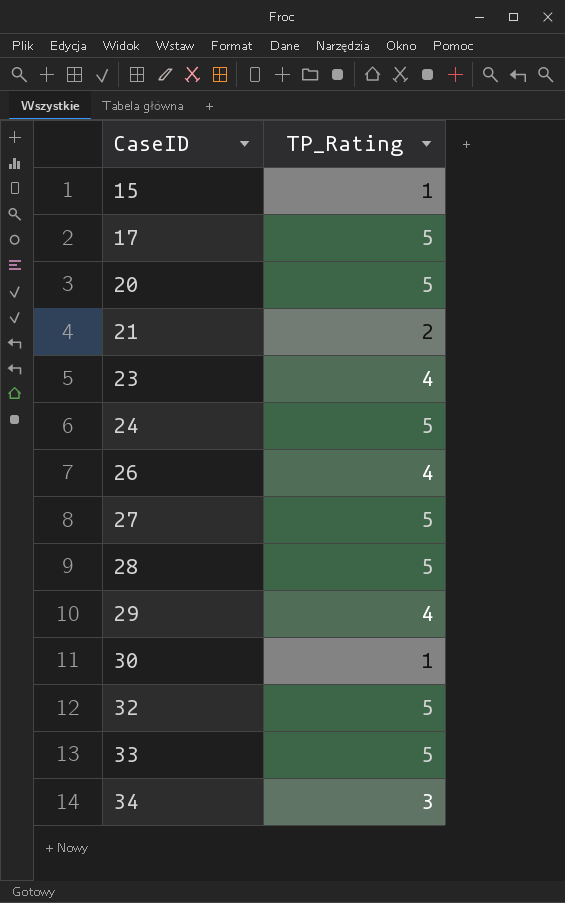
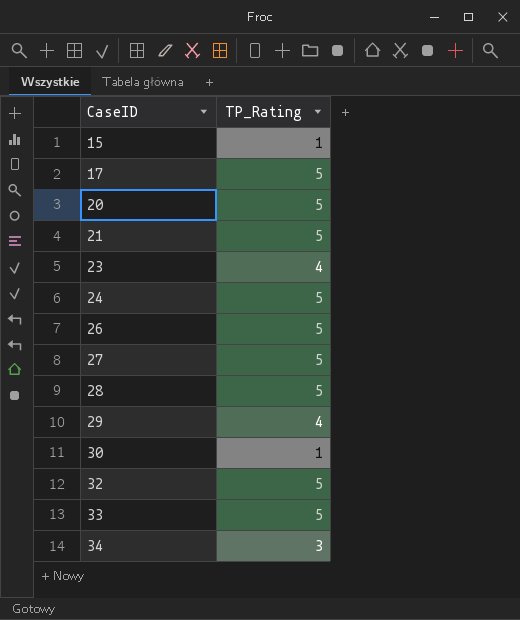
21 | TP_Rating: 2 -> 5
26 | TP_Rating: 4 -> 5

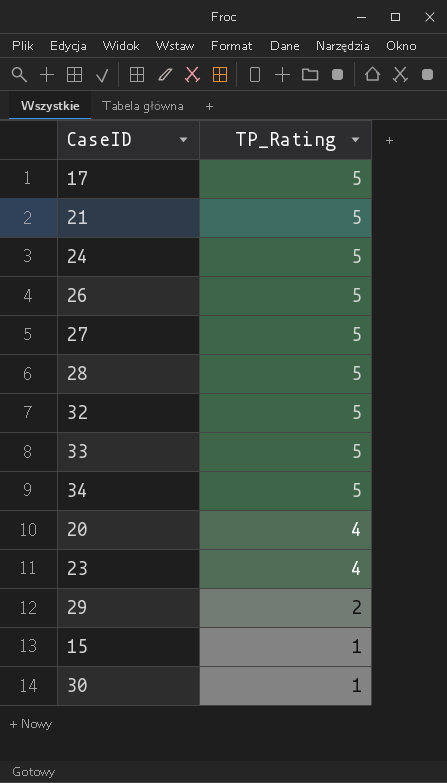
row order: CaseID ascending -> TP_Rating descending
34 | TP_Rating: 3 -> 5
20 | TP_Rating: 5 -> 4
29 | TP_Rating: 4 -> 2

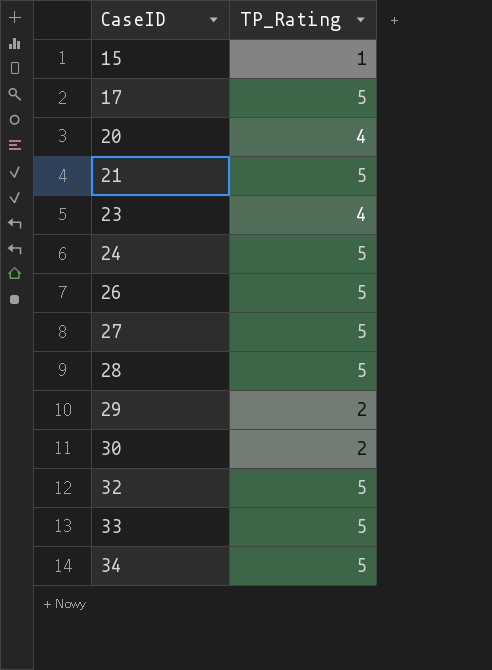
row order: TP_Rating descending -> CaseID ascending
30 | TP_Rating: 1 -> 2

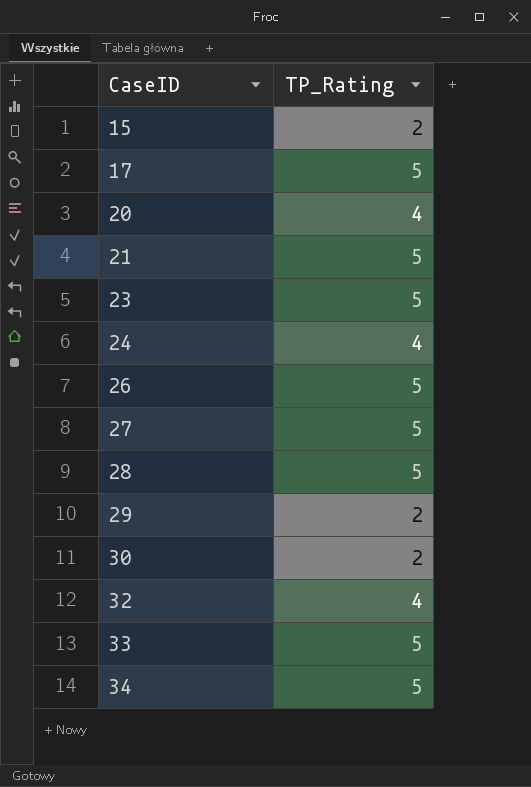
15 | TP_Rating: 1 -> 2
23 | TP_Rating: 4 -> 5
24 | TP_Rating: 5 -> 4
32 | TP_Rating: 5 -> 4

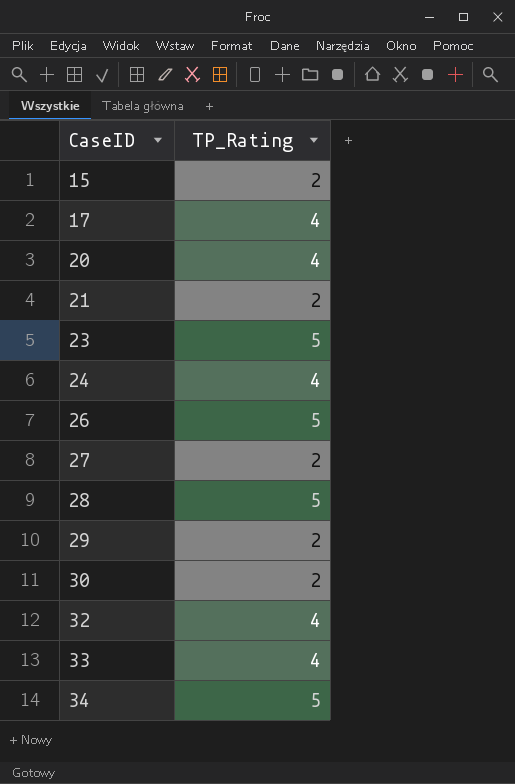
17 | TP_Rating: 5 -> 4
21 | TP_Rating: 5 -> 2
27 | TP_Rating: 5 -> 2
33 | TP_Rating: 5 -> 4

